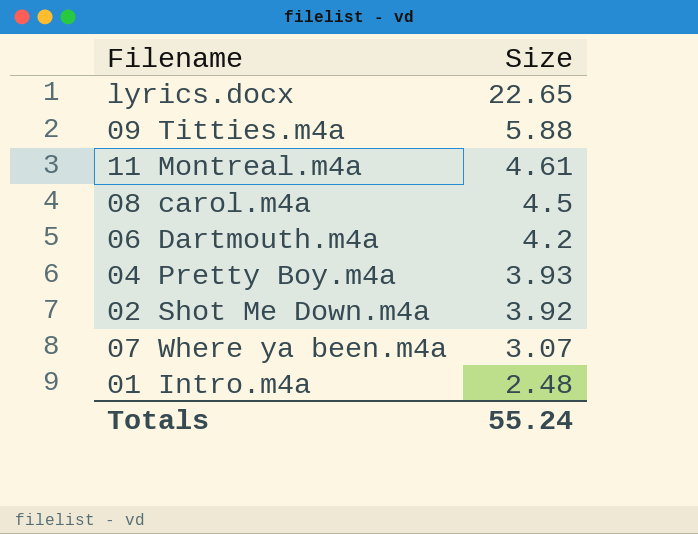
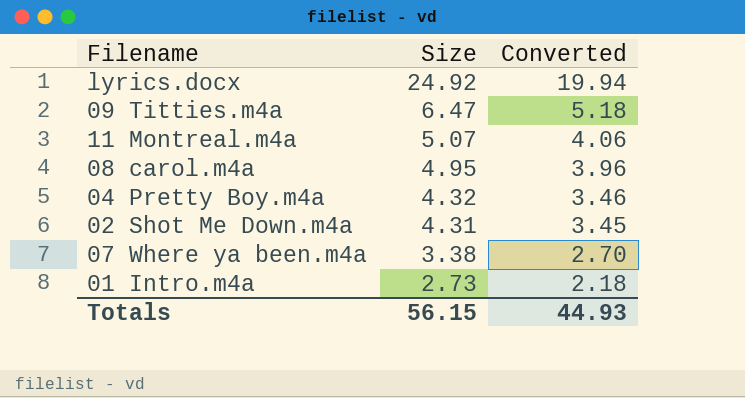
column Converted | formula: none -> [Size] * 0.8
row 06 Dartmouth.m4a: 4.2 -> none
lyrics.docx | Size: 22.65 -> 24.92
09 Titties.m4a | Size: 5.88 -> 6.47
11 Montreal.m4a | Size: 4.61 -> 5.07
08 carol.m4a | Size: 4.5 -> 4.95
04 Pretty Boy.m4a | Size: 3.93 -> 4.32
02 Shot Me Down.m4a | Size: 3.92 -> 4.31
07 Where ya been.m4a | Size: 3.07 -> 3.38
01 Intro.m4a | Size: 2.48 -> 2.73
Totals | Size: 55.24 -> 56.15

